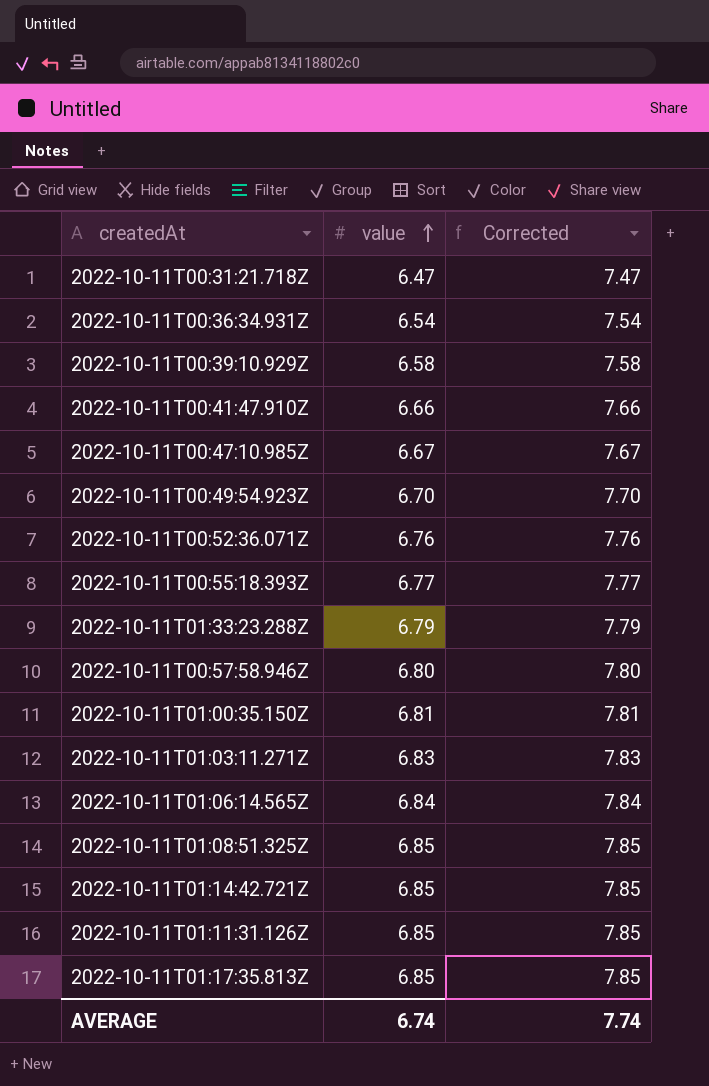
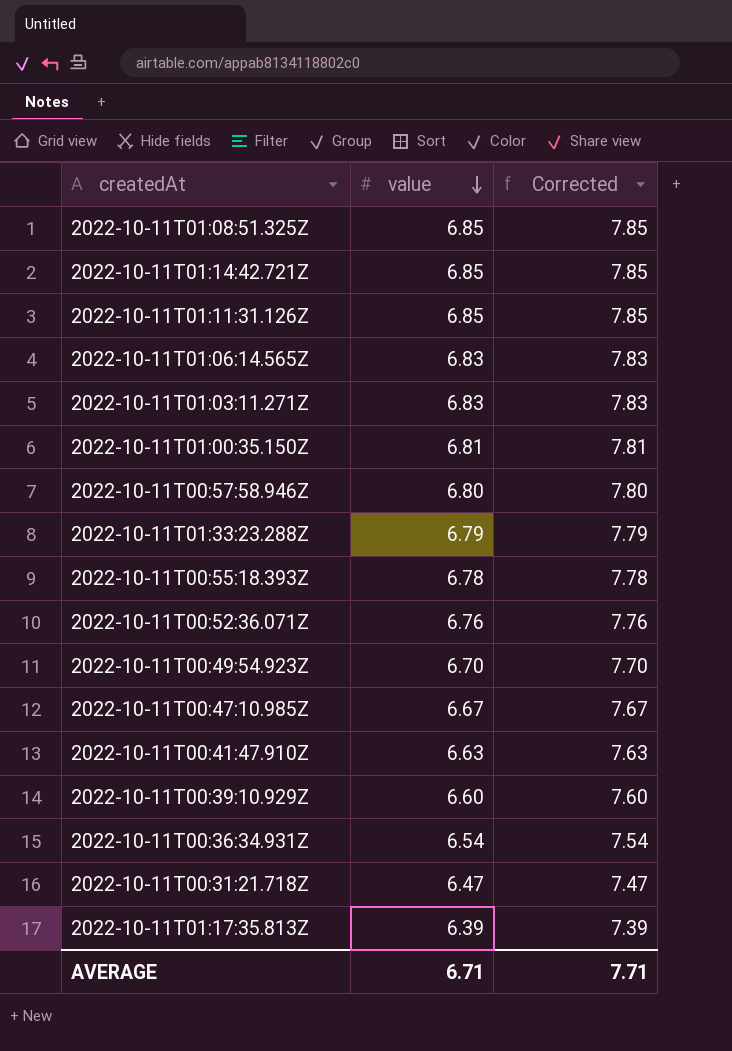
row order: value ascending -> value descending
2022-10-11T01:06:14.565Z | value: 6.84 -> 6.83
2022-10-11T01:06:14.565Z | Corrected: 7.84 -> 7.83
2022-10-11T00:55:18.393Z | value: 6.77 -> 6.78
2022-10-11T00:55:18.393Z | Corrected: 7.77 -> 7.78
2022-10-11T00:41:47.910Z | value: 6.66 -> 6.63
2022-10-11T00:41:47.910Z | Corrected: 7.66 -> 7.63
2022-10-11T00:39:10.929Z | value: 6.58 -> 6.60
2022-10-11T00:39:10.929Z | Corrected: 7.58 -> 7.60
2022-10-11T01:17:35.813Z | value: 6.85 -> 6.39
2022-10-11T01:17:35.813Z | Corrected: 7.85 -> 7.39
AVERAGE | value: 6.74 -> 6.71
AVERAGE | Corrected: 7.74 -> 7.71

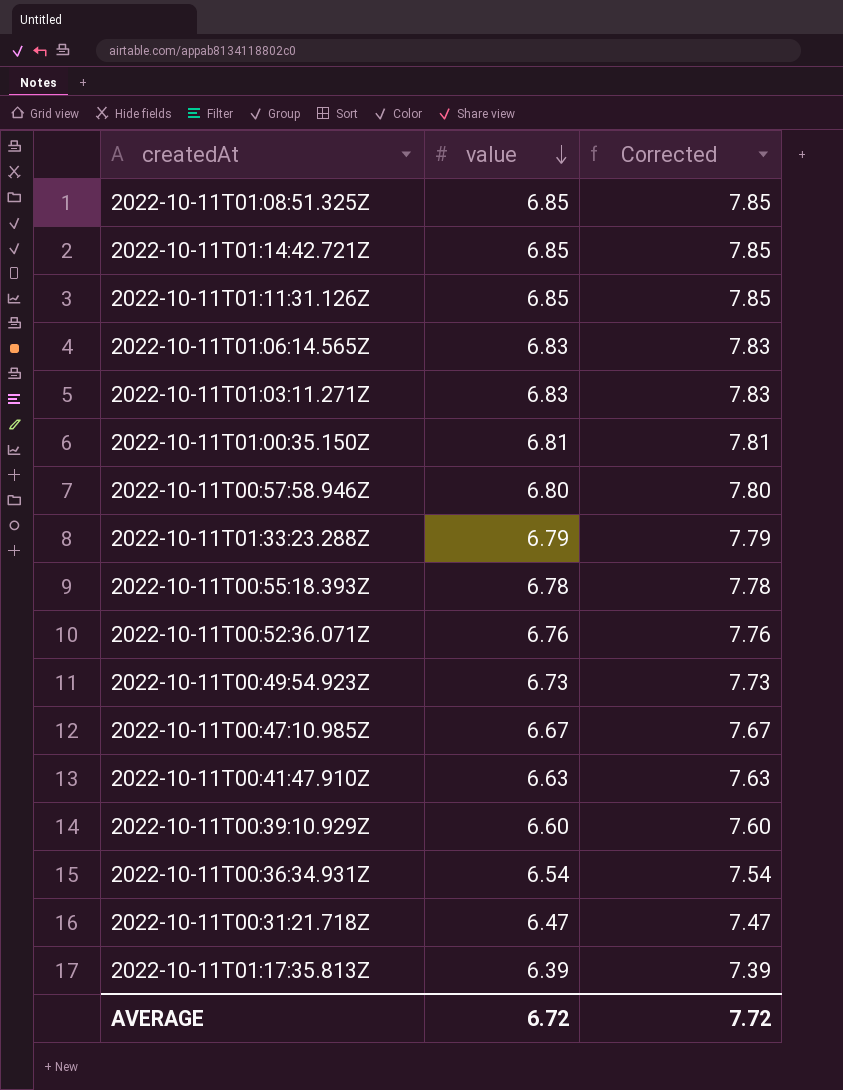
2022-10-11T00:49:54.923Z | value: 6.70 -> 6.73
2022-10-11T00:49:54.923Z | Corrected: 7.70 -> 7.73
AVERAGE | value: 6.71 -> 6.72
AVERAGE | Corrected: 7.71 -> 7.72

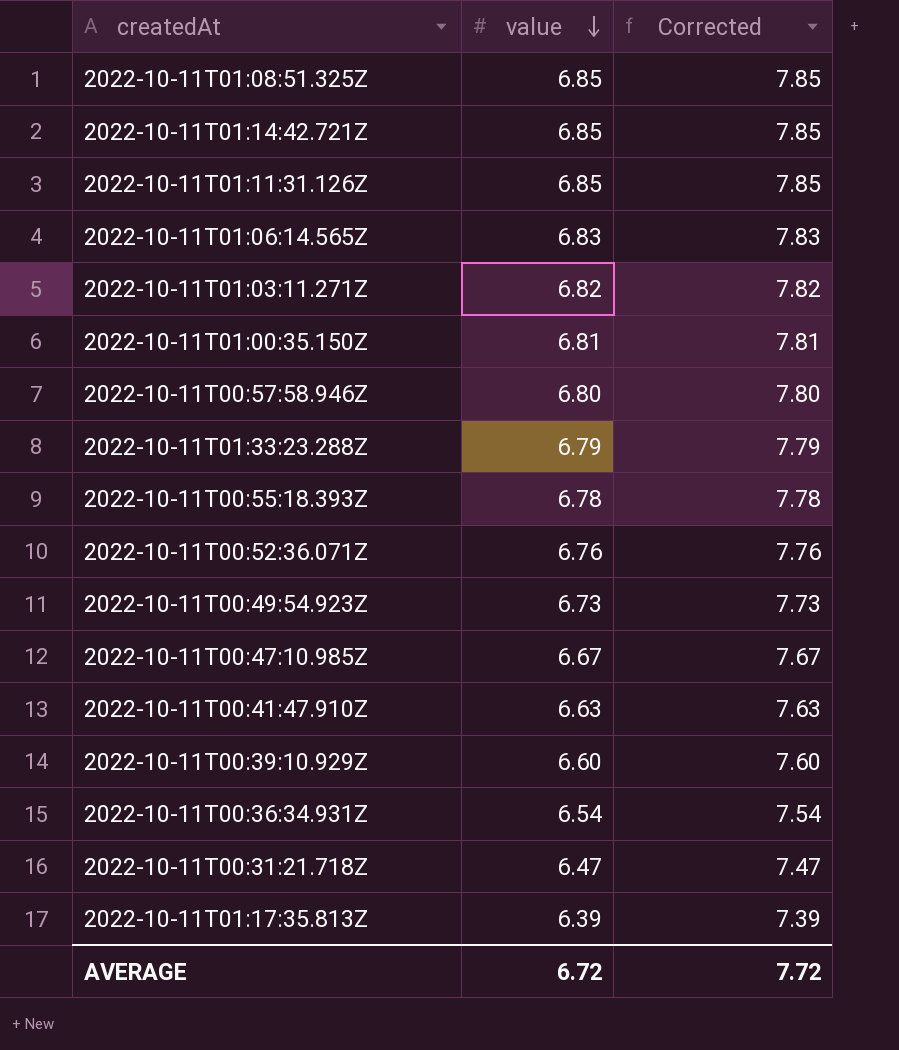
2022-10-11T01:03:11.271Z | value: 6.83 -> 6.82
2022-10-11T01:03:11.271Z | Corrected: 7.83 -> 7.82

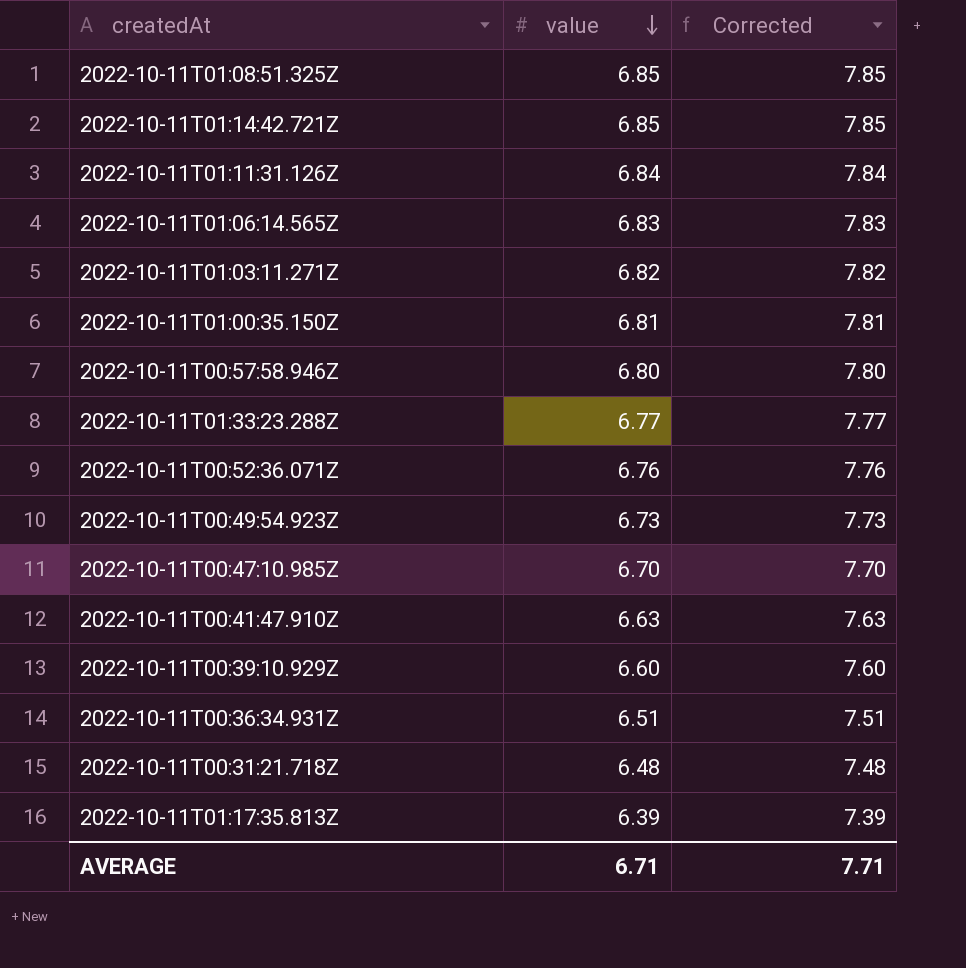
row 2022-10-11T00:55:18.393Z: 6.78 | 7.78 -> none
2022-10-11T01:11:31.126Z | value: 6.85 -> 6.84
2022-10-11T01:11:31.126Z | Corrected: 7.85 -> 7.84
2022-10-11T01:33:23.288Z | value: 6.79 -> 6.77
2022-10-11T01:33:23.288Z | Corrected: 7.79 -> 7.77
2022-10-11T00:47:10.985Z | value: 6.67 -> 6.70
2022-10-11T00:47:10.985Z | Corrected: 7.67 -> 7.70
2022-10-11T00:36:34.931Z | value: 6.54 -> 6.51
2022-10-11T00:36:34.931Z | Corrected: 7.54 -> 7.51
2022-10-11T00:31:21.718Z | value: 6.47 -> 6.48
2022-10-11T00:31:21.718Z | Corrected: 7.47 -> 7.48
AVERAGE | value: 6.72 -> 6.71
AVERAGE | Corrected: 7.72 -> 7.71

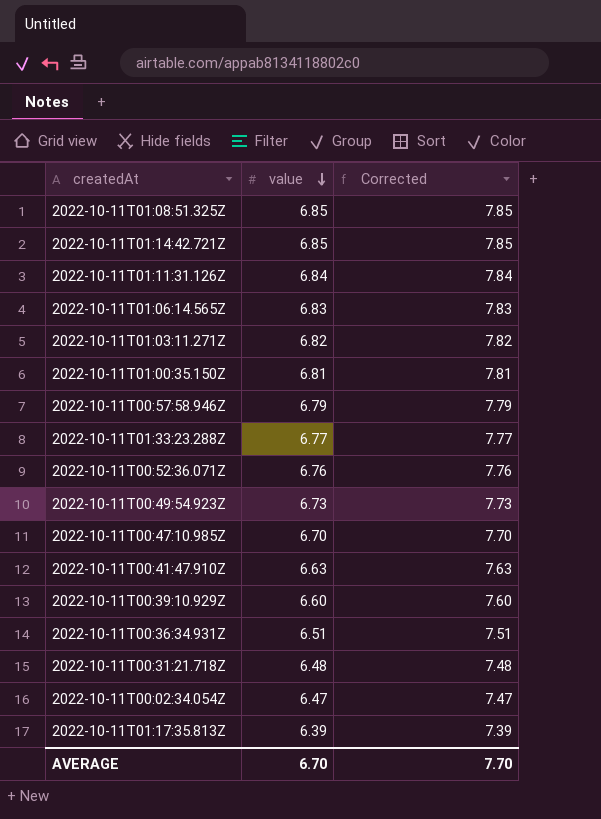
2022-10-11T00:57:58.946Z | value: 6.80 -> 6.79
2022-10-11T00:57:58.946Z | Corrected: 7.80 -> 7.79
row 2022-10-11T00:02:34.054Z: none -> 6.47 | 7.47
AVERAGE | value: 6.71 -> 6.70
AVERAGE | Corrected: 7.71 -> 7.70

